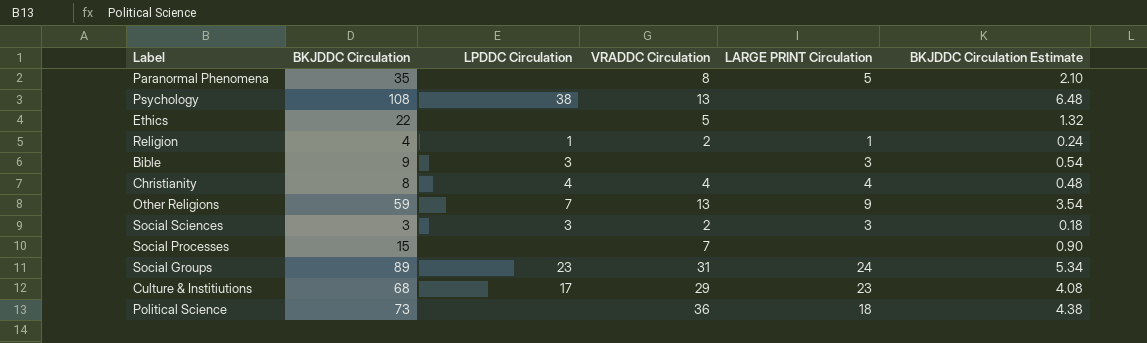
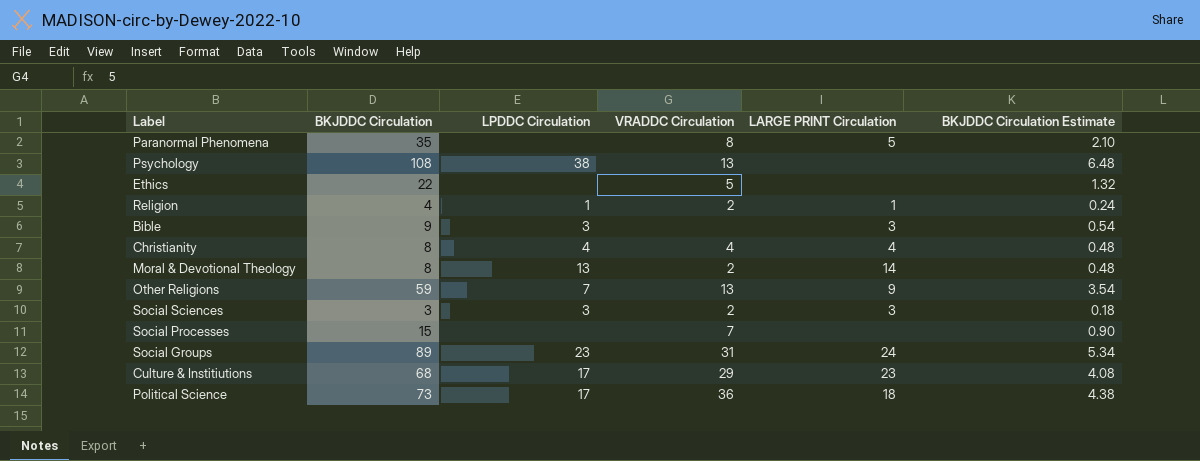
row Moral & Devotional Theology: none -> 8 | 13 | 2 | 14 | 0.48
Political Science | LPDDC Circulation: none -> 17

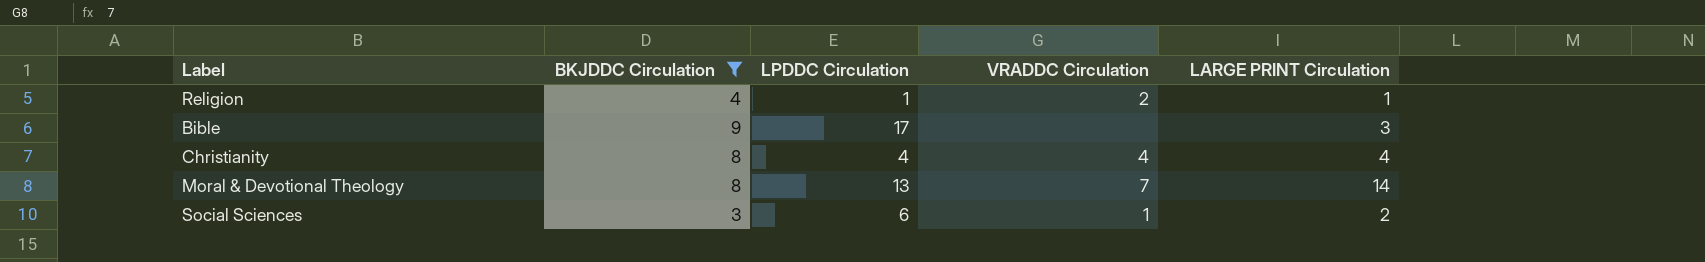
filter: none -> BKJDDC Circulation <= 9
column BKJDDC Circulation Estimate | formula: [BKJDDC Circulation] * 0.06 -> none
Bible | LPDDC Circulation: 3 -> 17
Moral & Devotional Theology | VRADDC Circulation: 2 -> 7
Social Sciences | LPDDC Circulation: 3 -> 6
Social Sciences | VRADDC Circulation: 2 -> 1
Social Sciences | LARGE PRINT Circulation: 3 -> 2

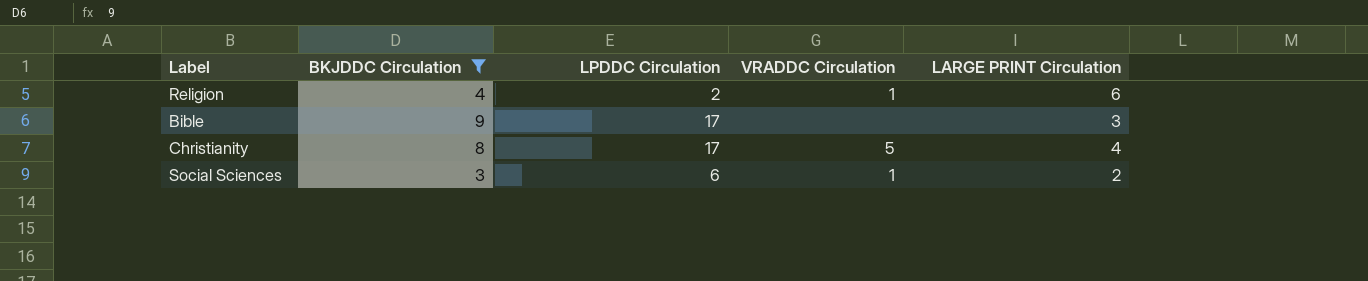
row Moral & Devotional Theology: 8 | 13 | 7 | 14 -> none
Religion | LPDDC Circulation: 1 -> 2
Religion | VRADDC Circulation: 2 -> 1
Religion | LARGE PRINT Circulation: 1 -> 6
Christianity | LPDDC Circulation: 4 -> 17
Christianity | VRADDC Circulation: 4 -> 5

